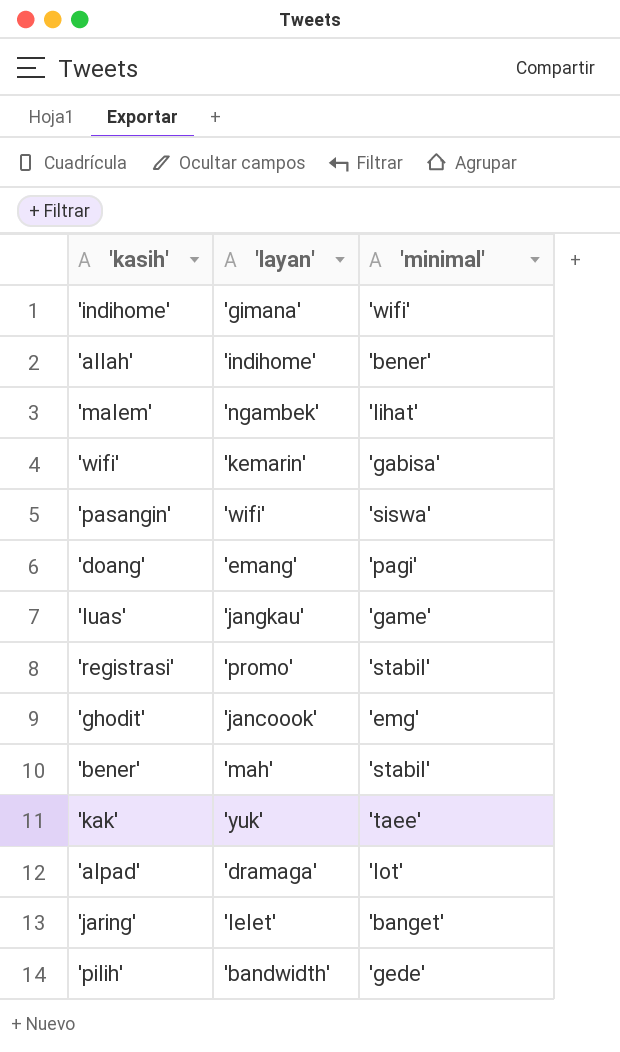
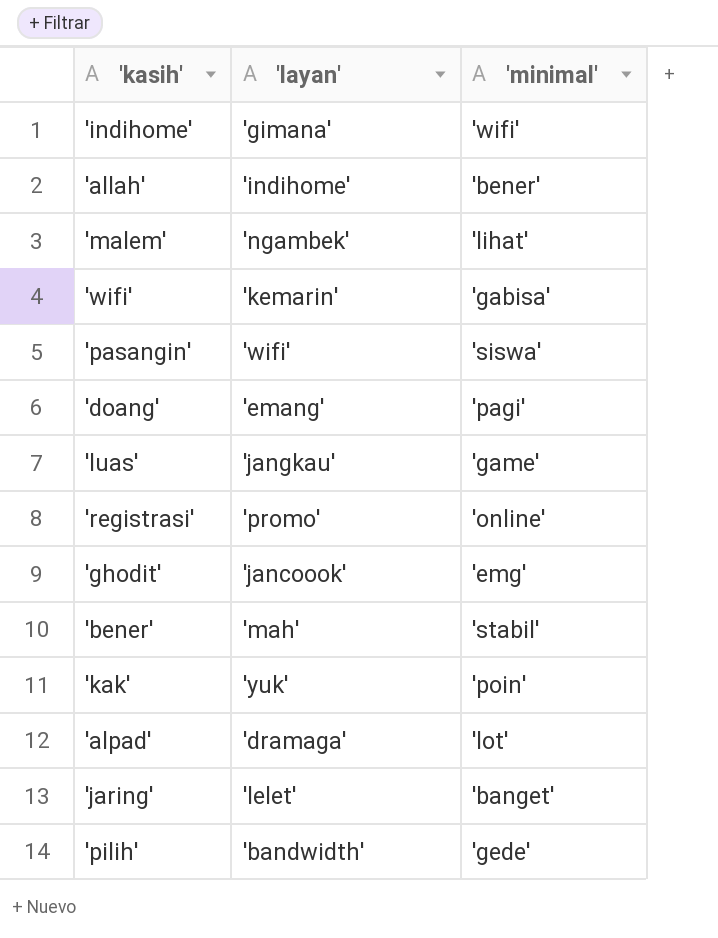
'registrasi' | 'minimal': 'stabil' -> 'online'
'kak' | 'minimal': 'taee' -> 'poin'

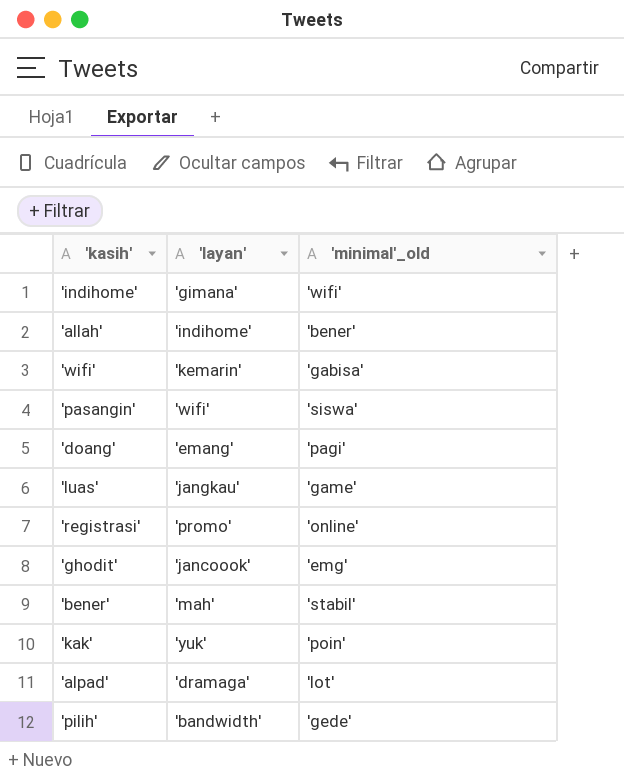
column name: 'minimal' -> 'minimal'_old
row 'malem': 'ngambek' | 'lihat' -> none
row 'jaring': 'lelet' | 'banget' -> none

